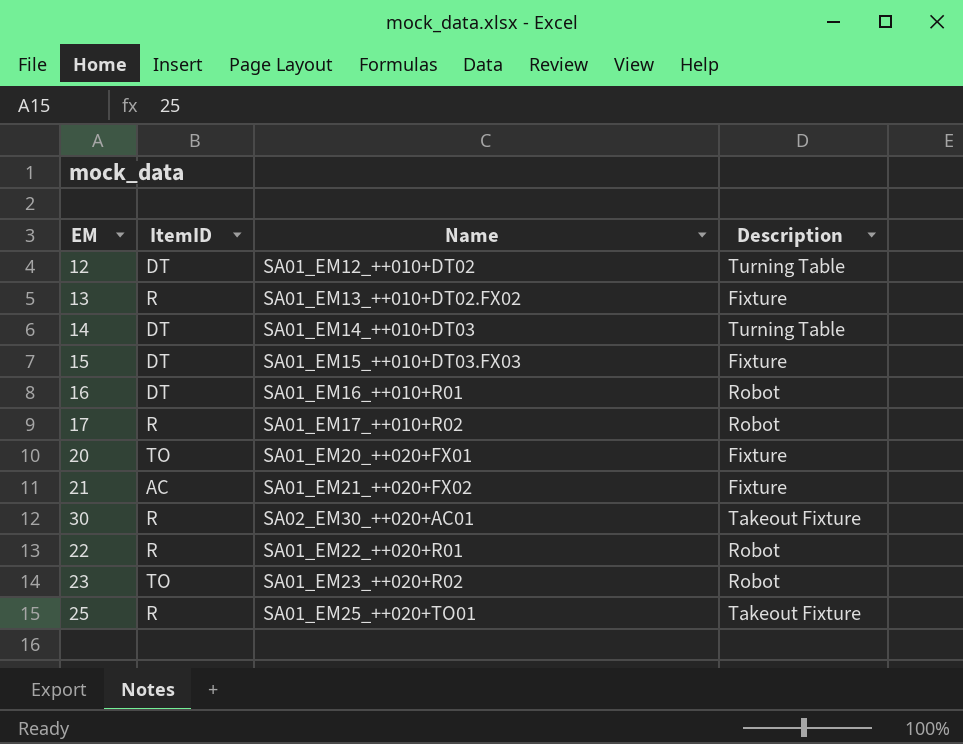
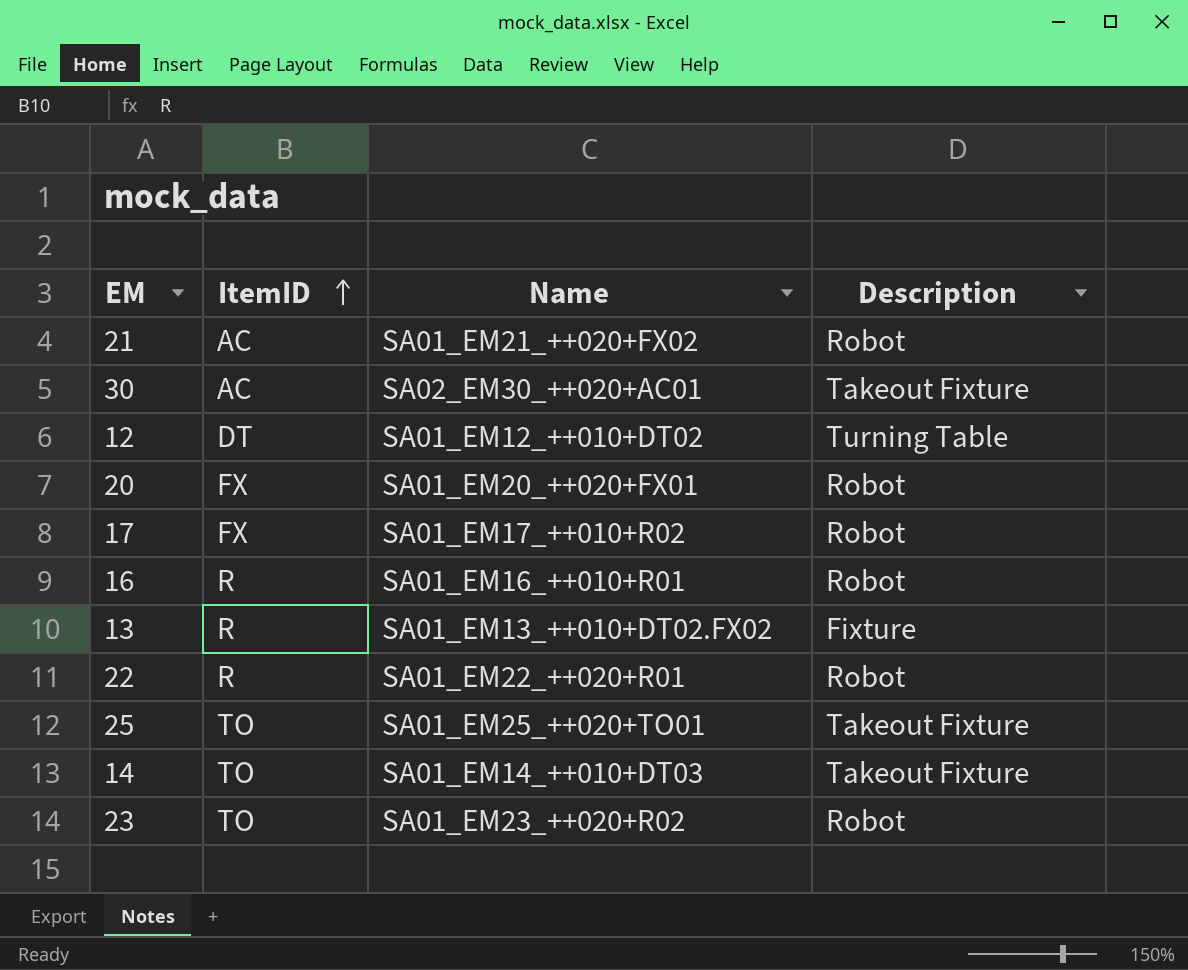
row order: none -> ItemID ascending
row 15: DT | SA01_EM15_++010+DT03.FX03 | Fixture -> none
21 | Description: Fixture -> Robot
30 | ItemID: R -> AC
20 | ItemID: TO -> FX
20 | Description: Fixture -> Robot
17 | ItemID: R -> FX
16 | ItemID: DT -> R
25 | ItemID: R -> TO
14 | ItemID: DT -> TO
14 | Description: Turning Table -> Takeout Fixture

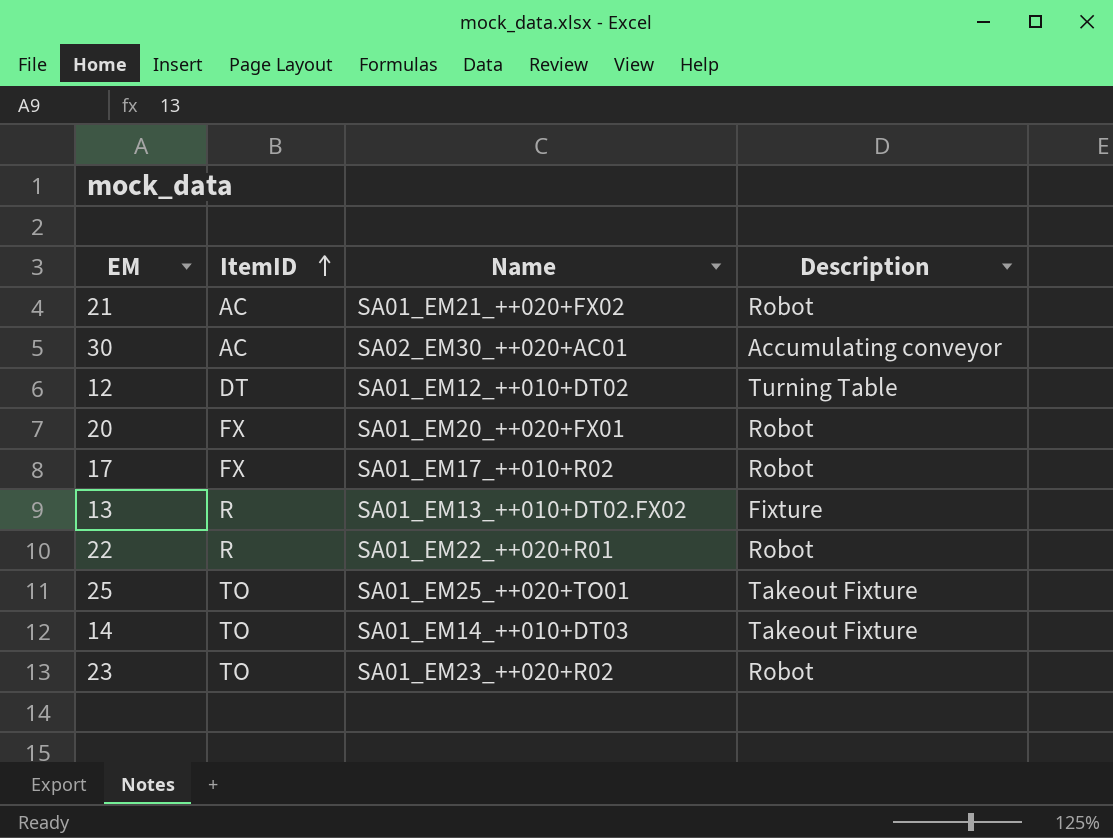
row 16: R | SA01_EM16_++010+R01 | Robot -> none
30 | Description: Takeout Fixture -> Accumulating conveyor

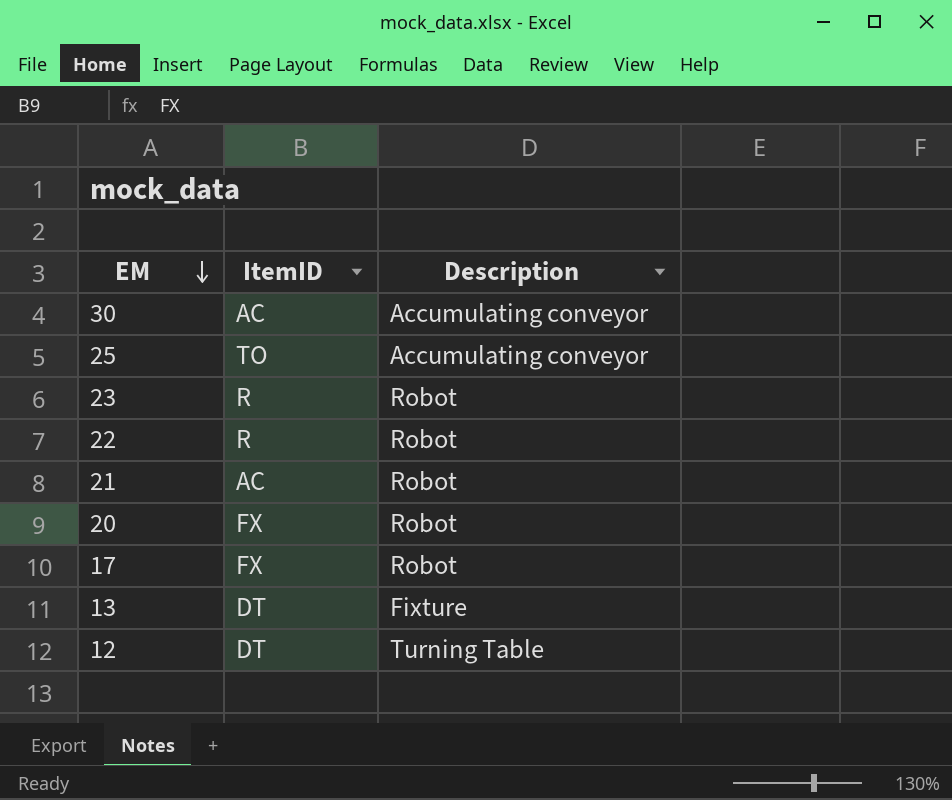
row order: ItemID ascending -> EM descending
column Name | position: 3 -> none
row 14: TO | SA01_EM14_++010+DT03 | Takeout Fixture -> none
25 | Description: Takeout Fixture -> Accumulating conveyor
23 | ItemID: TO -> R
13 | ItemID: R -> DT

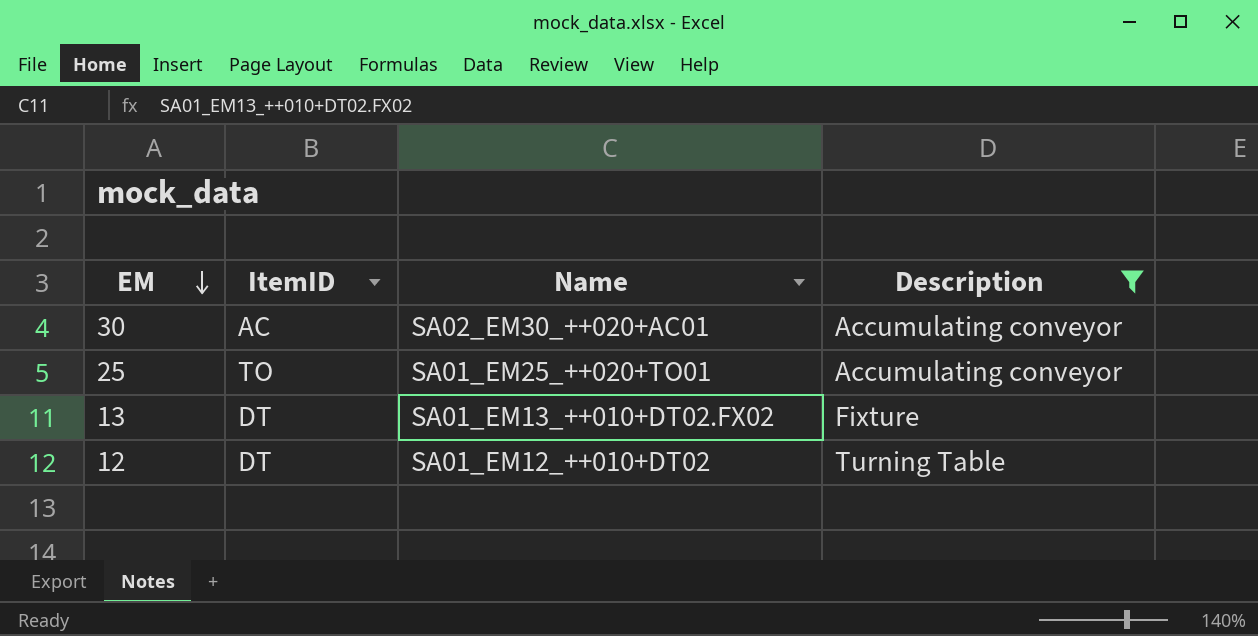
filter: none -> Description != Robot
column Name | position: none -> 3

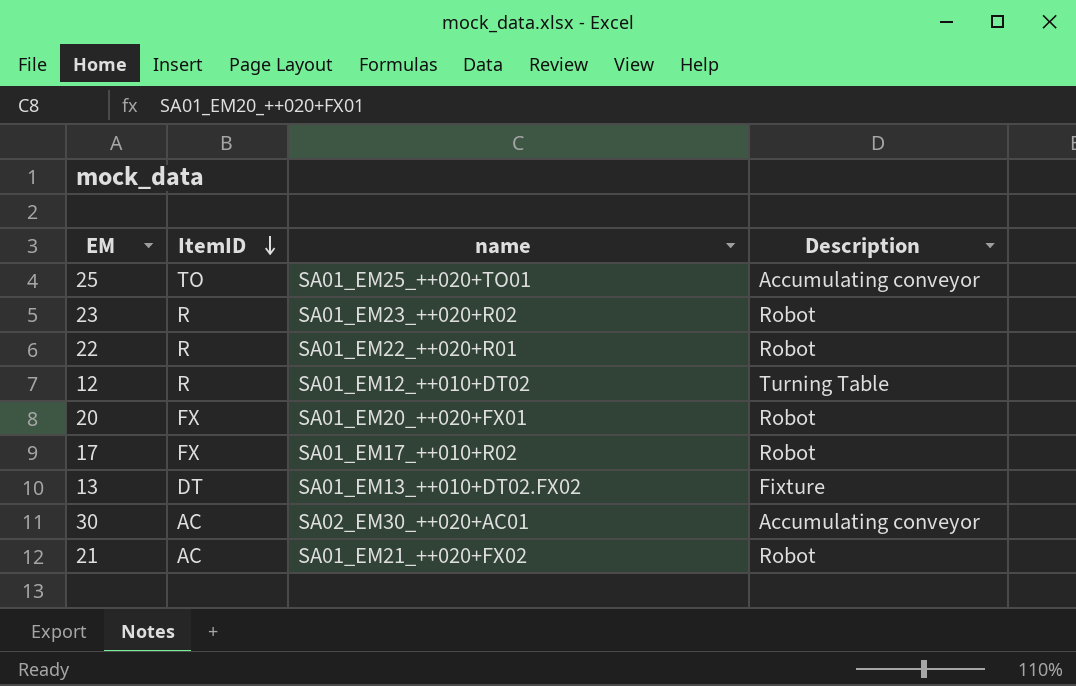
filter: Description != Robot -> none
row order: EM descending -> ItemID descending
column name: Name -> name
12 | ItemID: DT -> R

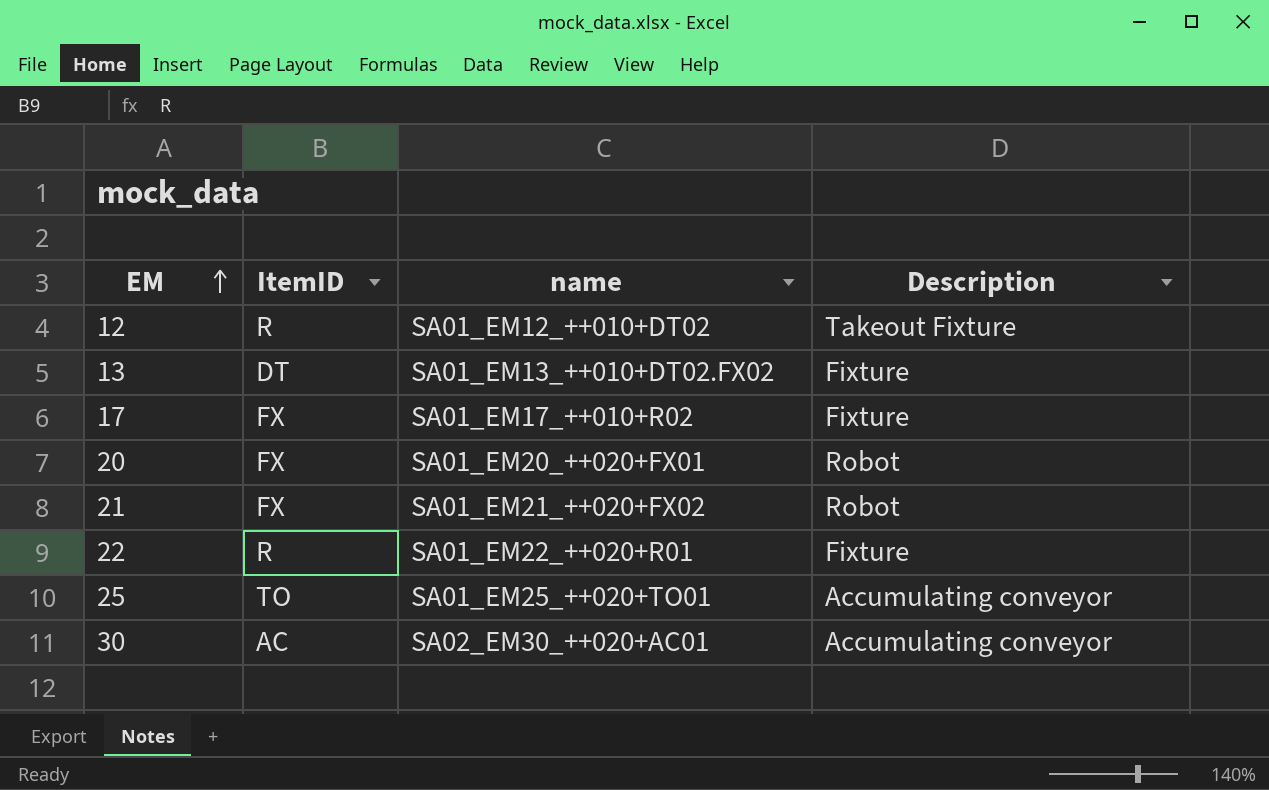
row order: ItemID descending -> EM ascending
row 23: R | SA01_EM23_++020+R02 | Robot -> none
12 | Description: Turning Table -> Takeout Fixture
17 | Description: Robot -> Fixture
21 | ItemID: AC -> FX
22 | Description: Robot -> Fixture

